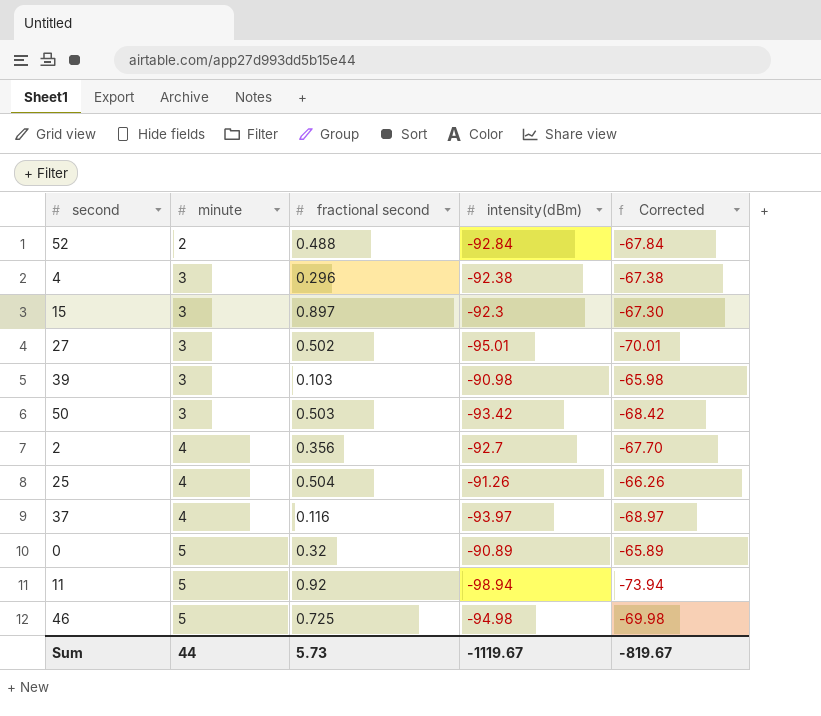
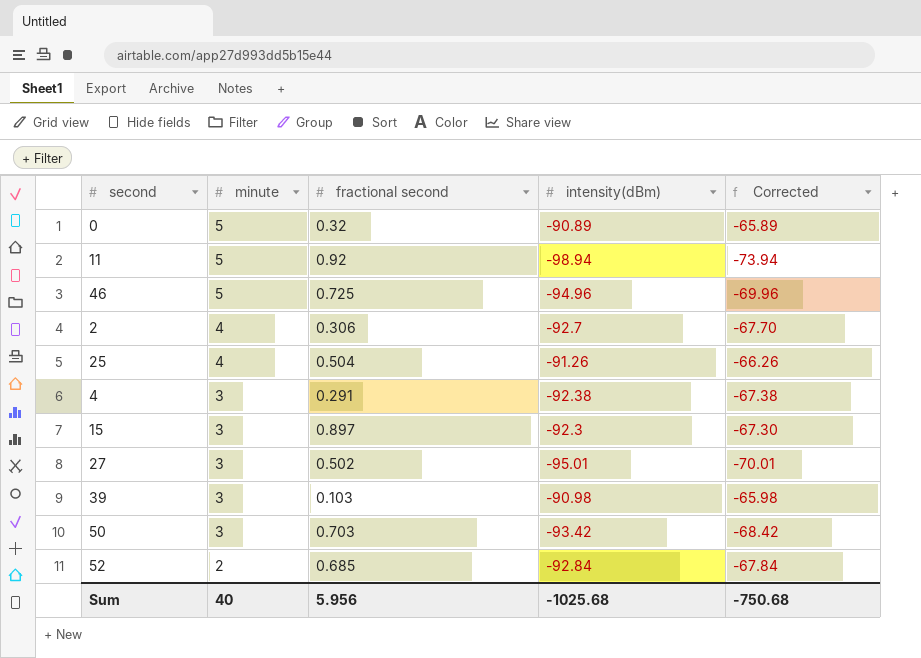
row order: minute ascending -> minute descending
row 37: 4 | 0.116 | -93.97 | -68.97 -> none
46 | intensity(dBm): -94.98 -> -94.96
46 | Corrected: -69.98 -> -69.96
2 | fractional second: 0.356 -> 0.306
4 | fractional second: 0.296 -> 0.291
50 | fractional second: 0.503 -> 0.703
52 | fractional second: 0.488 -> 0.685
Sum | minute: 44 -> 40
Sum | fractional second: 5.73 -> 5.956
Sum | intensity(dBm): -1119.67 -> -1025.68
Sum | Corrected: -819.67 -> -750.68

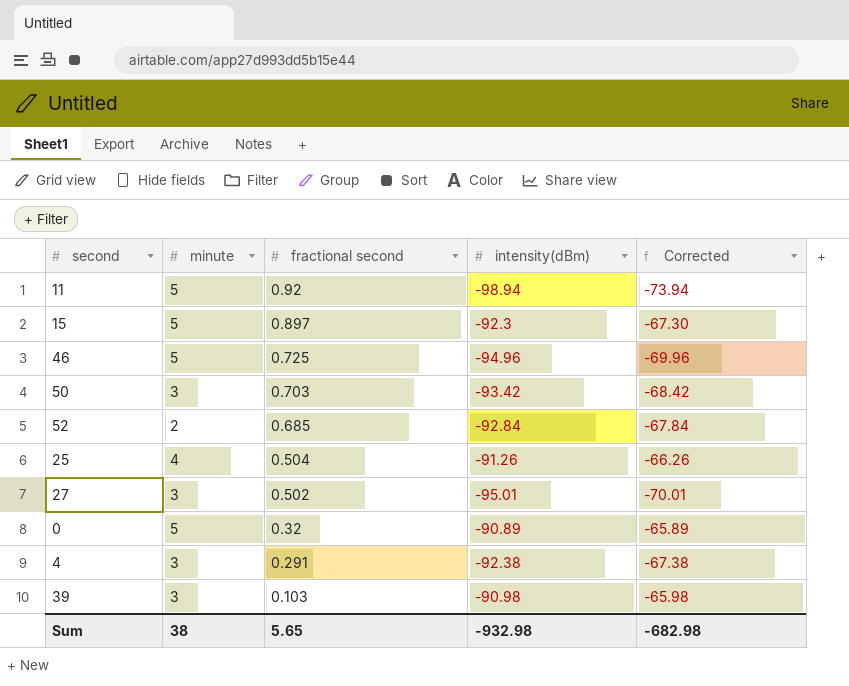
row order: minute descending -> fractional second descending
row 2: 4 | 0.306 | -92.7 | -67.70 -> none
15 | minute: 3 -> 5
Sum | minute: 40 -> 38
Sum | fractional second: 5.956 -> 5.65
Sum | intensity(dBm): -1025.68 -> -932.98
Sum | Corrected: -750.68 -> -682.98

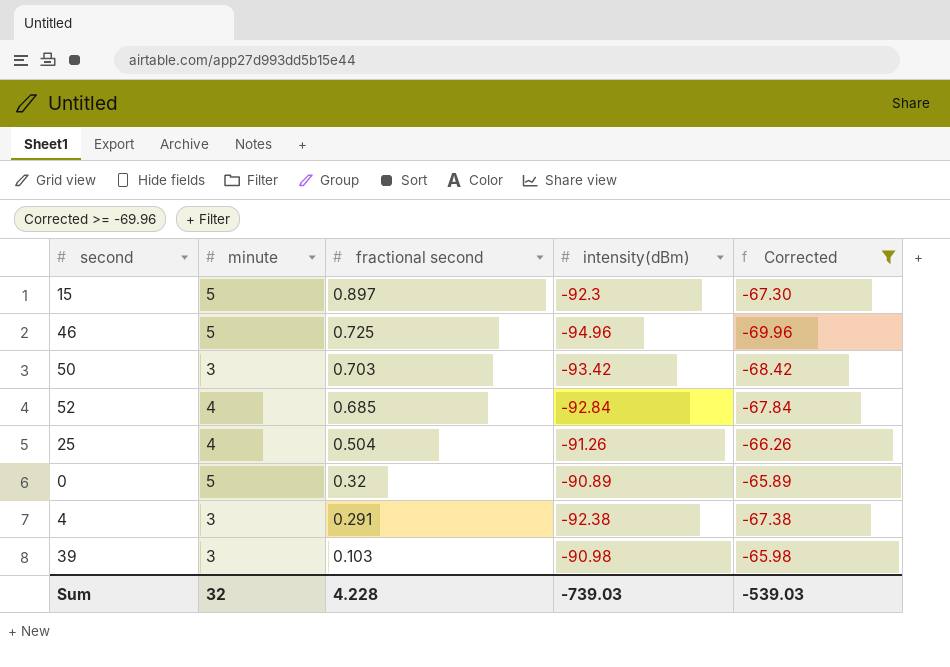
filter: none -> Corrected >= -69.96
52 | minute: 2 -> 4
Sum | minute: 38 -> 32
Sum | fractional second: 5.65 -> 4.228
Sum | intensity(dBm): -932.98 -> -739.03
Sum | Corrected: -682.98 -> -539.03

